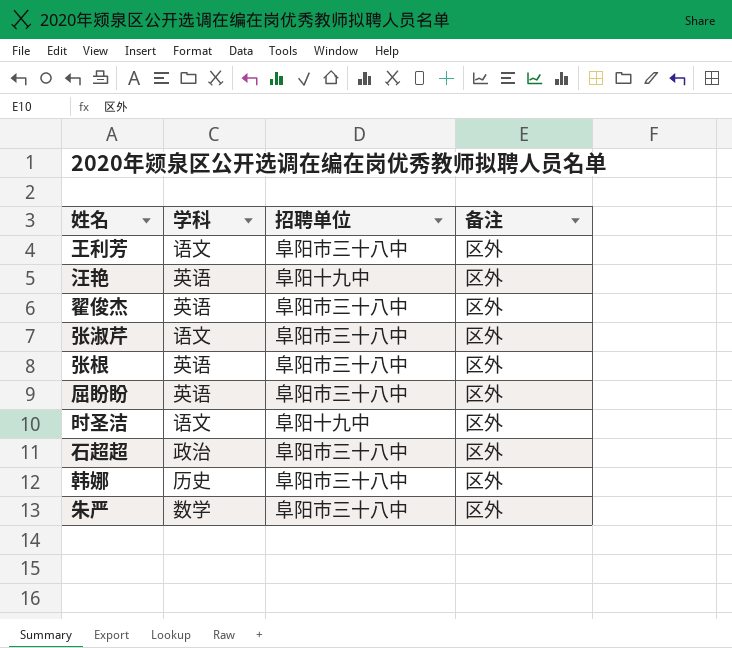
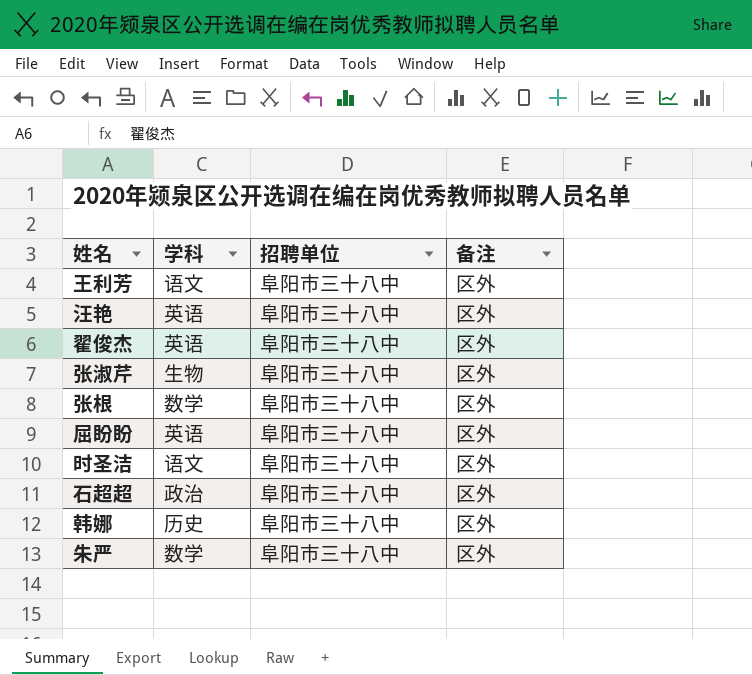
汪艳 | 招聘单位: 阜阳十九中 -> 阜阳市三十八中
张淑芹 | 学科: 语文 -> 生物
张根 | 学科: 英语 -> 数学
时圣洁 | 招聘单位: 阜阳十九中 -> 阜阳市三十八中

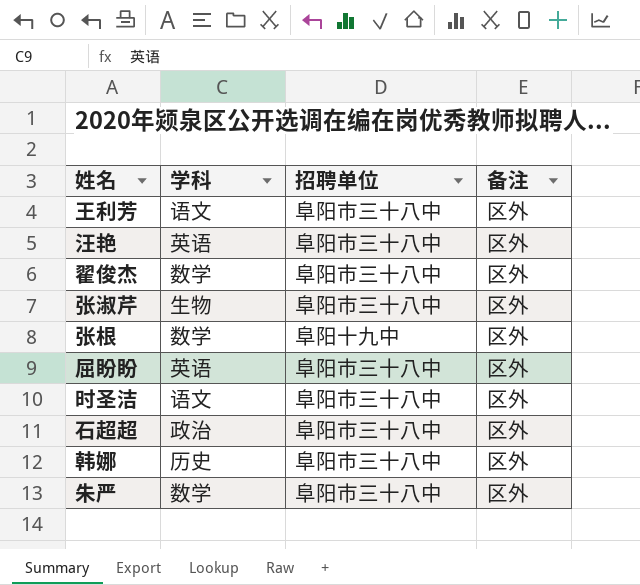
翟俊杰 | 学科: 英语 -> 数学
张根 | 招聘单位: 阜阳市三十八中 -> 阜阳十九中

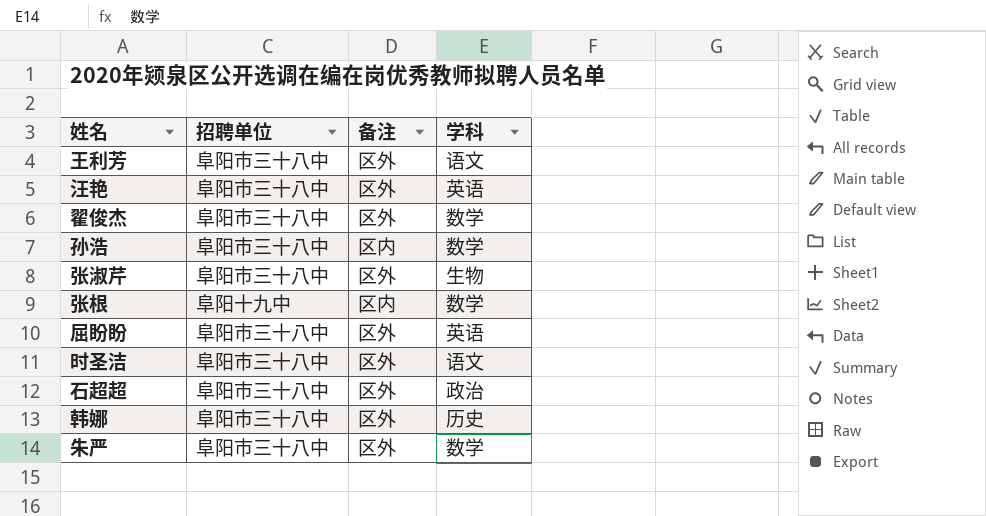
column 学科 | position: 2 -> 4
row 孙浩: none -> 阜阳市三十八中 | 区内 | 数学
张根 | 备注: 区外 -> 区内

